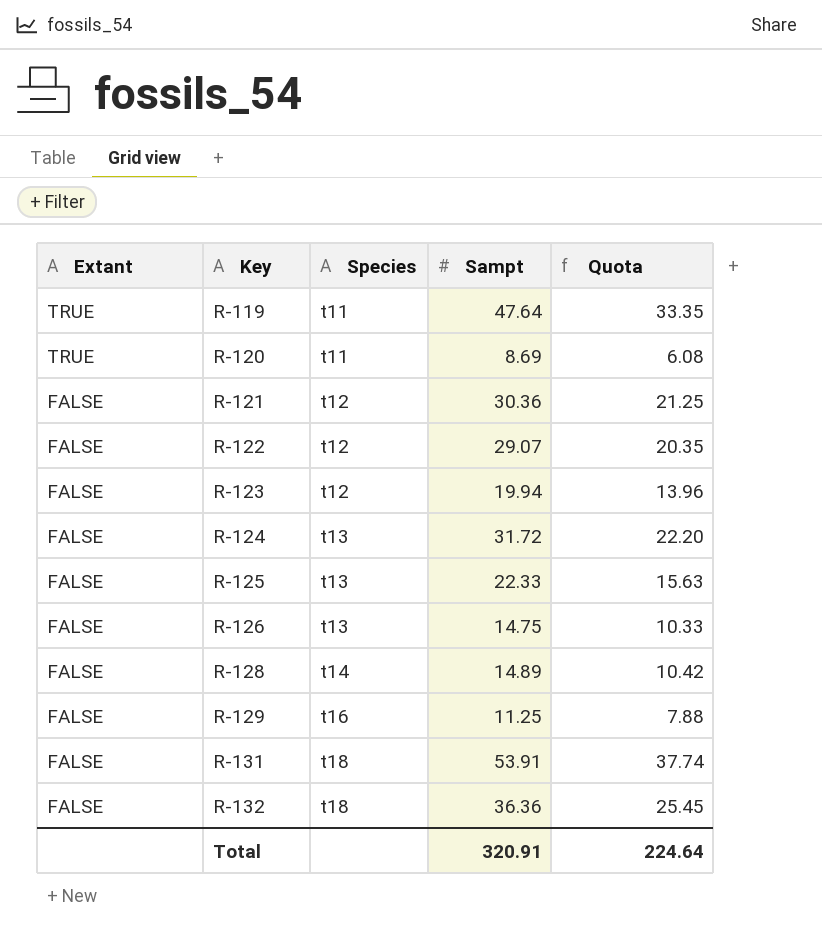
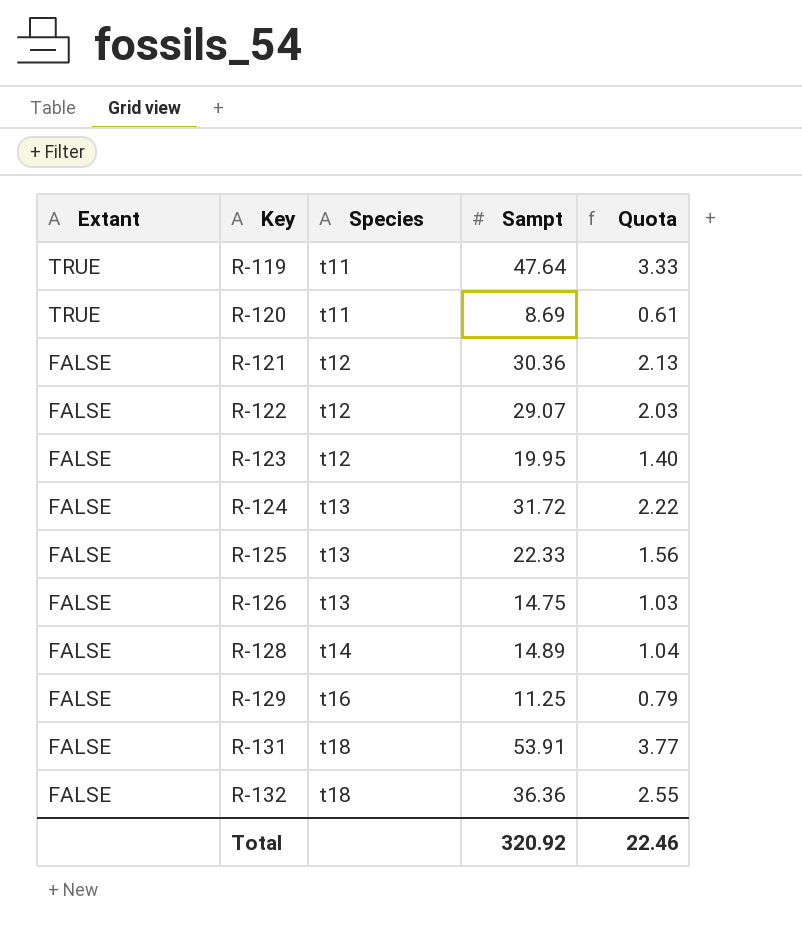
column Quota | formula: [Sampt] * 0.7 -> [Sampt] * 0.07
R-123 | Sampt: 19.94 -> 19.95
Total | Sampt: 320.91 -> 320.92
Total | Quota: 224.64 -> 22.46

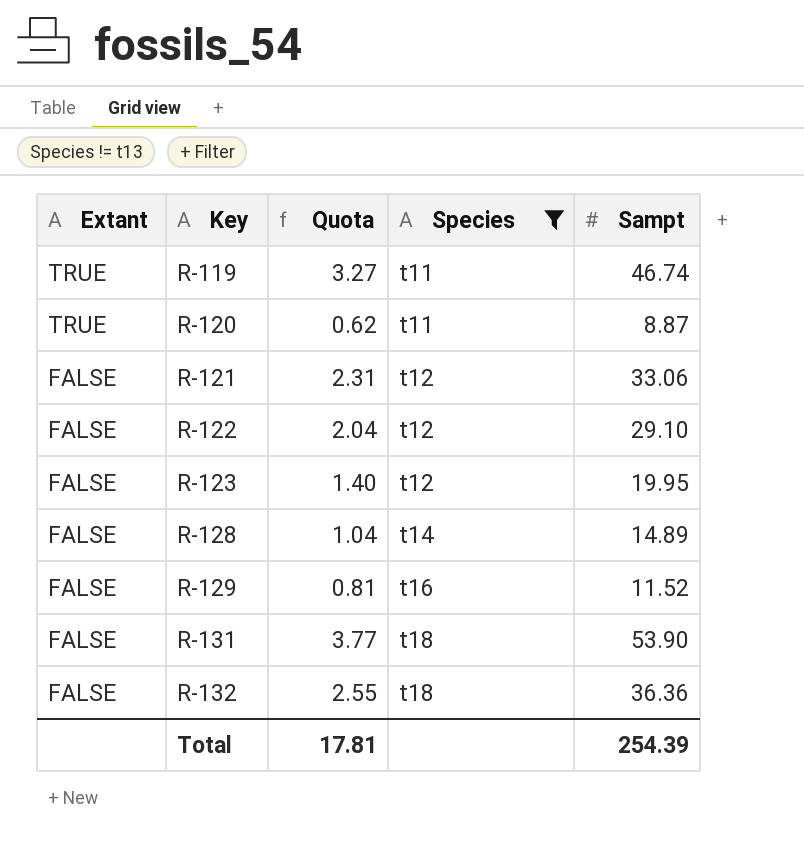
filter: none -> Species != t13
column Quota | position: 5 -> 3
R-119 | Quota: 3.33 -> 3.27
R-119 | Sampt: 47.64 -> 46.74
R-120 | Quota: 0.61 -> 0.62
R-120 | Sampt: 8.69 -> 8.87
R-121 | Quota: 2.13 -> 2.31
R-121 | Sampt: 30.36 -> 33.06
R-122 | Quota: 2.03 -> 2.04
R-122 | Sampt: 29.07 -> 29.10
R-129 | Quota: 0.79 -> 0.81
R-129 | Sampt: 11.25 -> 11.52
R-131 | Sampt: 53.91 -> 53.90
Total | Quota: 22.46 -> 17.81
Total | Sampt: 320.92 -> 254.39

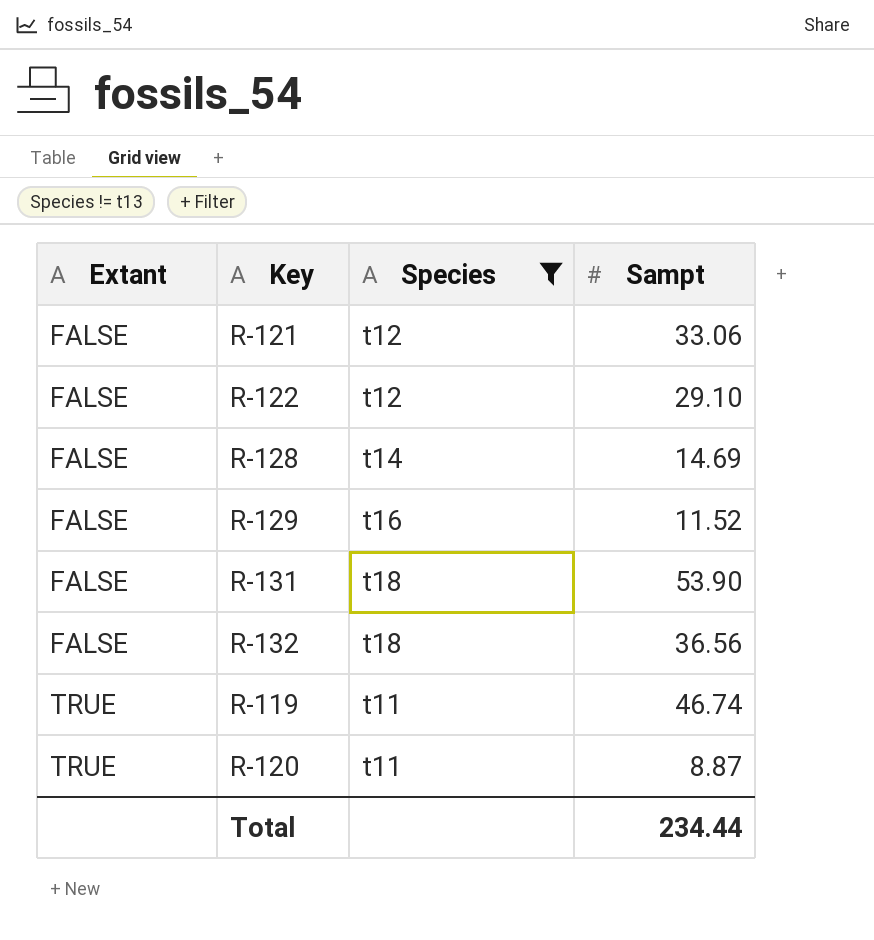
row order: Extant descending -> Extant ascending
column Quota | formula: [Sampt] * 0.07 -> none
row R-123: FALSE | 1.40 | t12 | 19.95 -> none
R-128 | Sampt: 14.89 -> 14.69
R-132 | Sampt: 36.36 -> 36.56
Total | Sampt: 254.39 -> 234.44

